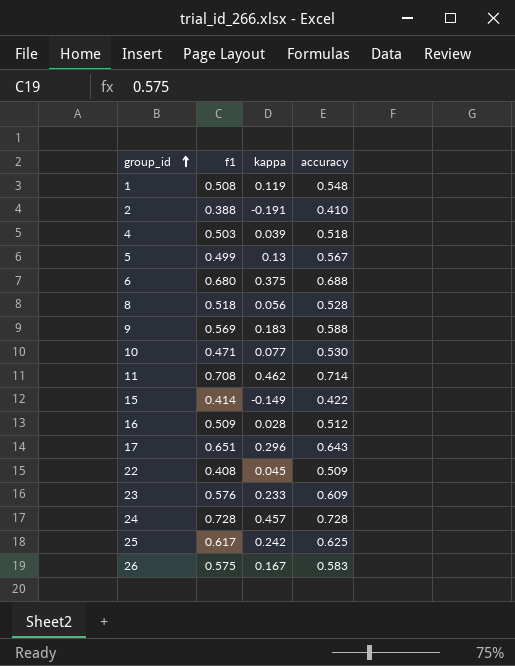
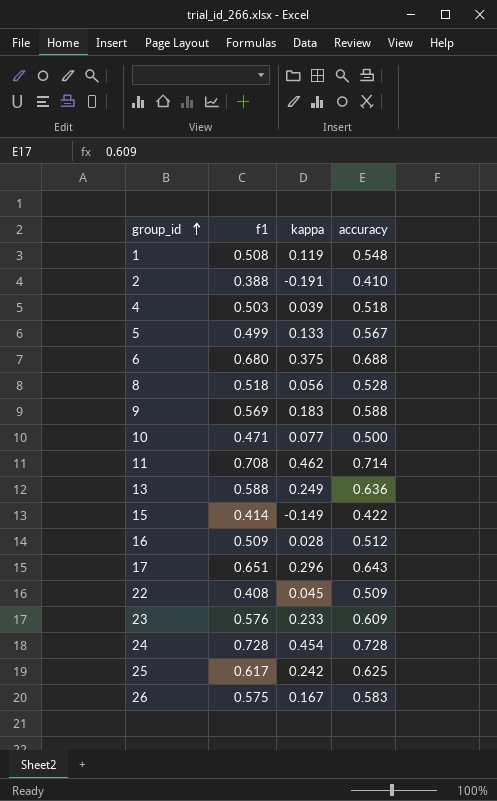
5 | kappa: 0.13 -> 0.133
10 | accuracy: 0.530 -> 0.500
row 13: none -> 0.588 | 0.249 | 0.636
24 | kappa: 0.457 -> 0.454

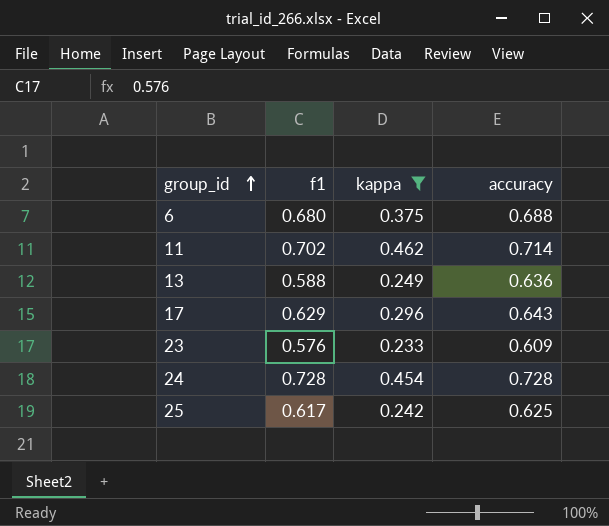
filter: none -> kappa >= 0.233
11 | f1: 0.708 -> 0.702
17 | f1: 0.651 -> 0.629

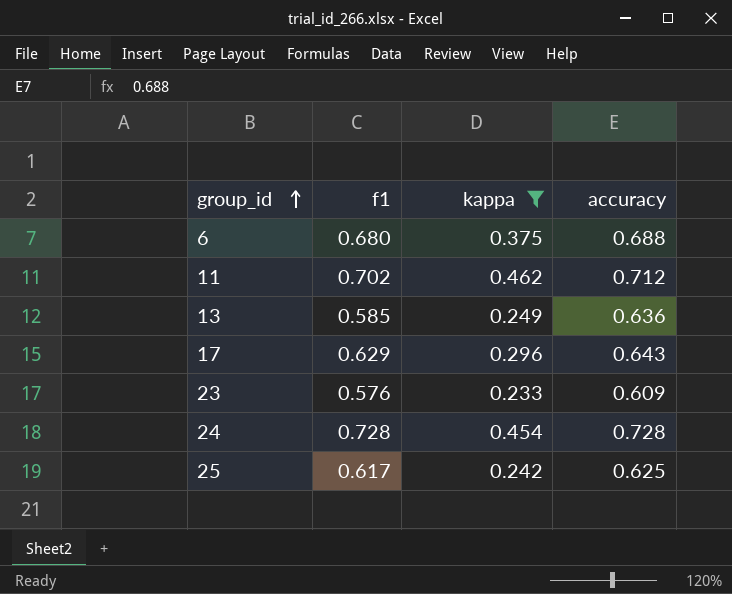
11 | accuracy: 0.714 -> 0.712
13 | f1: 0.588 -> 0.585

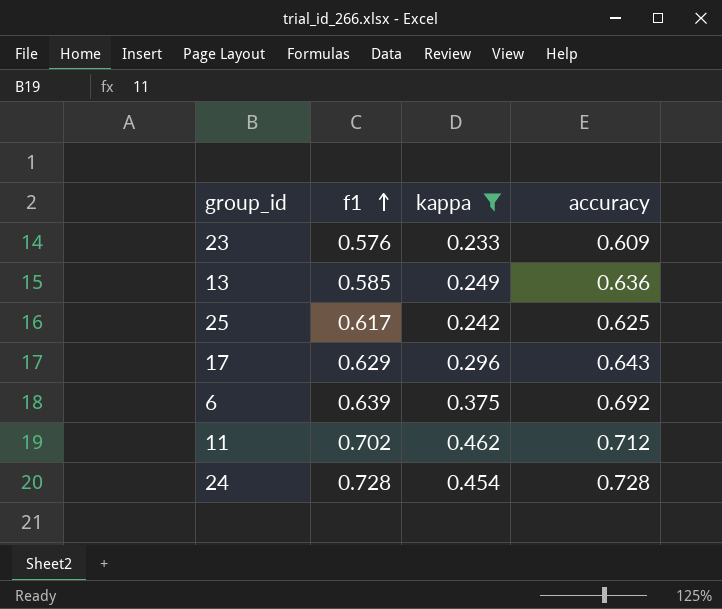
row order: group_id ascending -> f1 ascending
6 | f1: 0.680 -> 0.639
6 | accuracy: 0.688 -> 0.692

